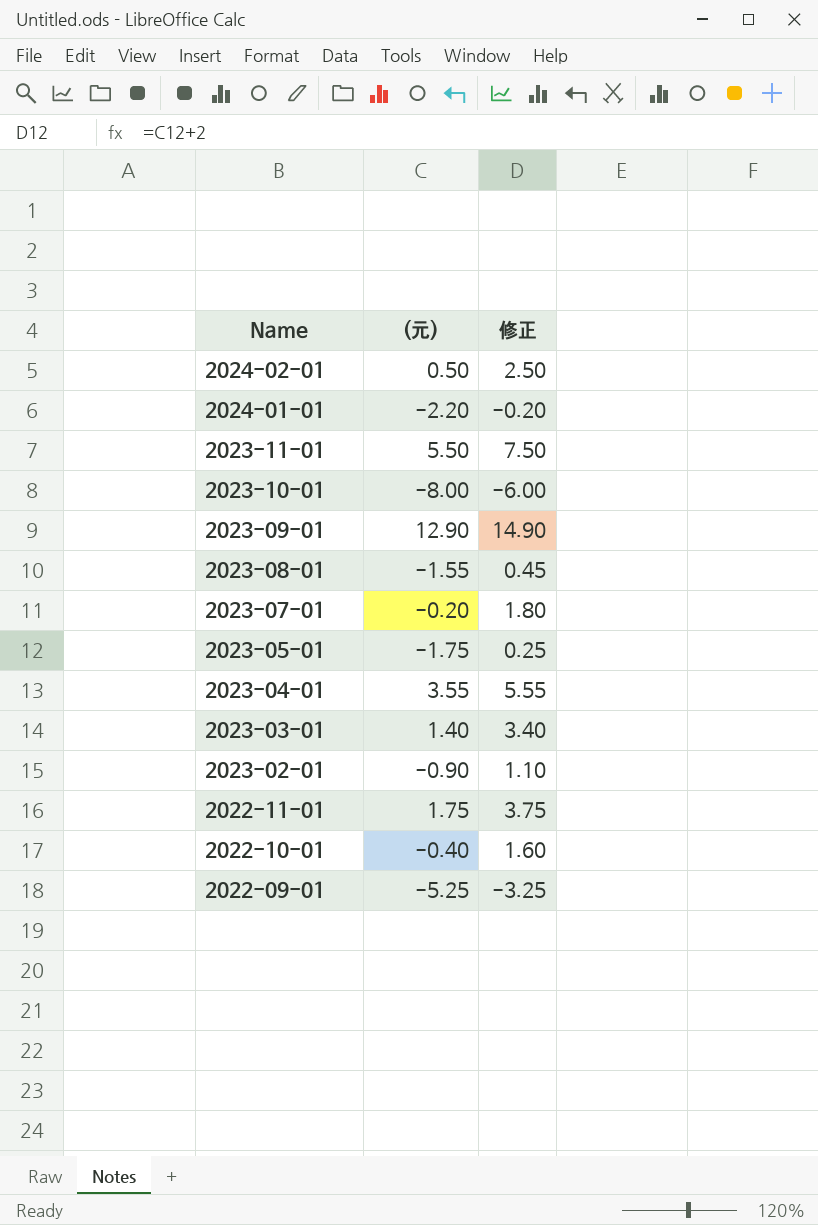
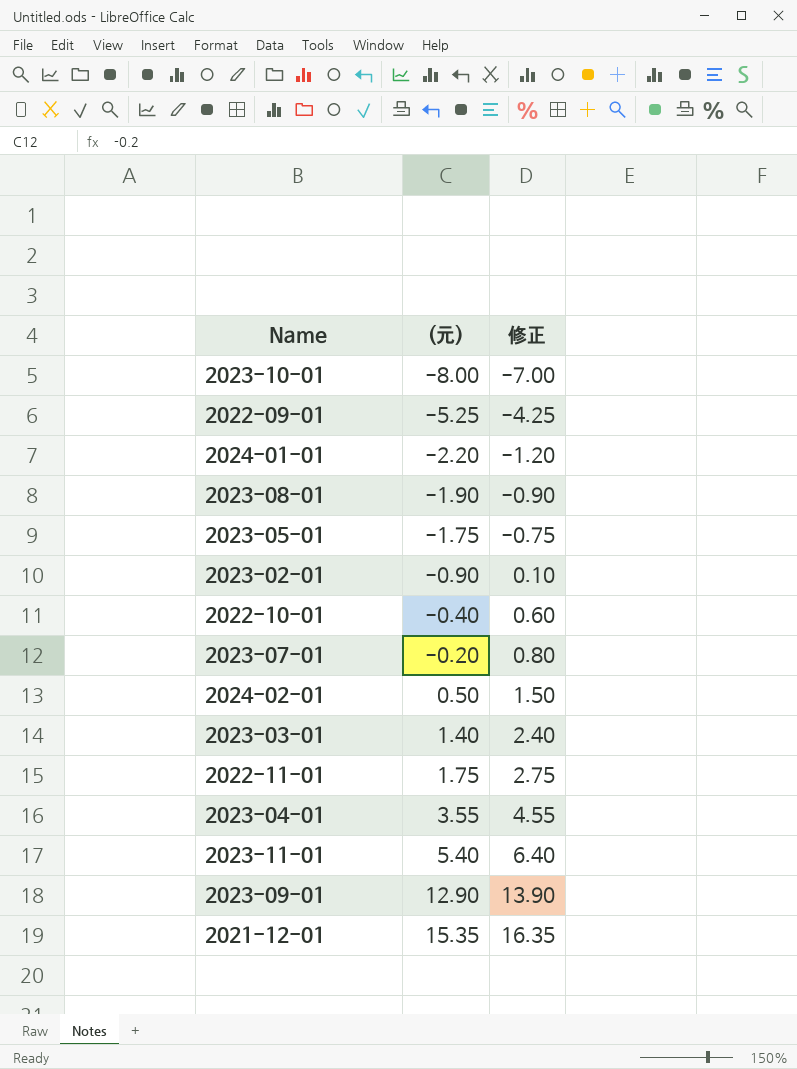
row order: Name descending -> (元) ascending
column 修正 | formula: [(元)] + 2 -> [(元)] + 1
2023-08-01 | (元): -1.55 -> -1.90
2023-11-01 | (元): 5.50 -> 5.40
row 2021-12-01: none -> 15.35 | 16.35

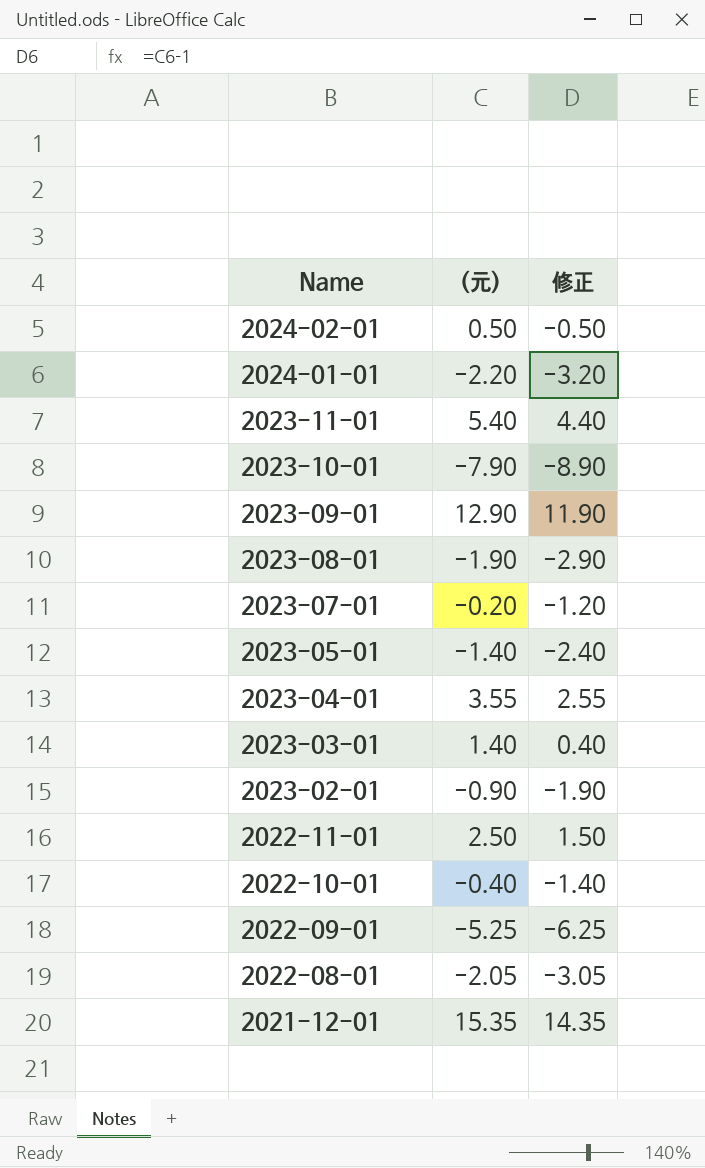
row order: (元) ascending -> Name descending
column 修正 | formula: [(元)] + 1 -> [(元)] - 1
2023-10-01 | (元): -8.00 -> -7.90
2023-05-01 | (元): -1.75 -> -1.40
2022-11-01 | (元): 1.75 -> 2.50
row 2022-08-01: none -> -2.05 | -3.05

